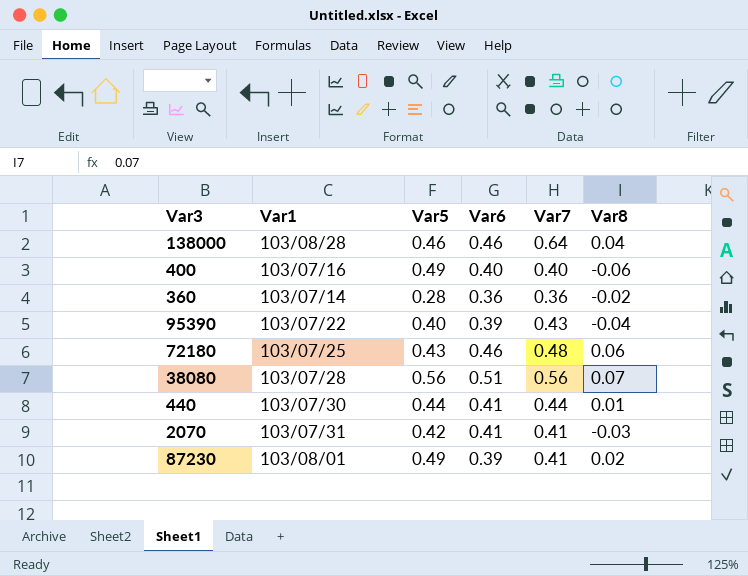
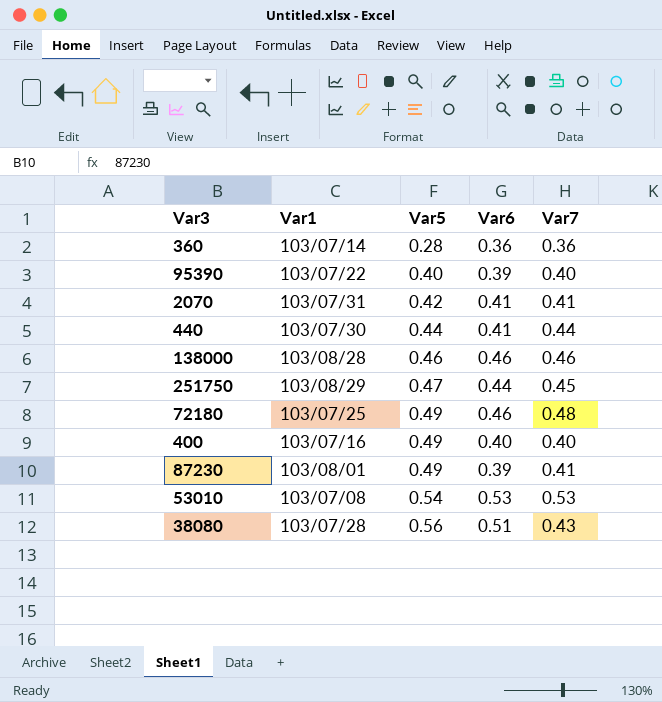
row order: none -> Var5 ascending
column Var8 | position: 6 -> none
95390 | Var7: 0.43 -> 0.40
138000 | Var7: 0.64 -> 0.46
row 251750: none -> 103/08/29 | 0.47 | 0.44 | 0.45
72180 | Var5: 0.43 -> 0.49
row 53010: none -> 103/07/08 | 0.54 | 0.53 | 0.53
38080 | Var7: 0.56 -> 0.43

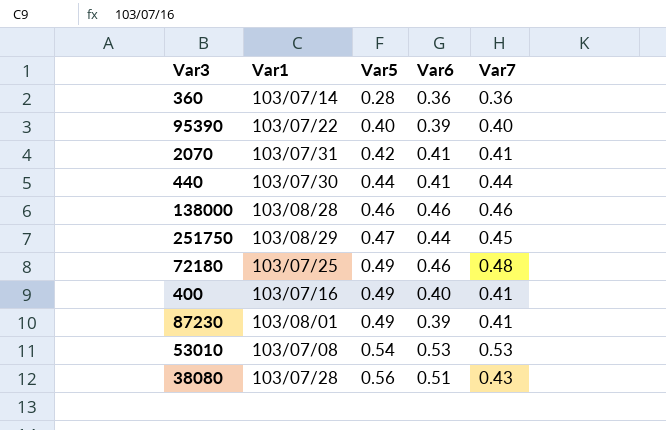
400 | Var7: 0.40 -> 0.41

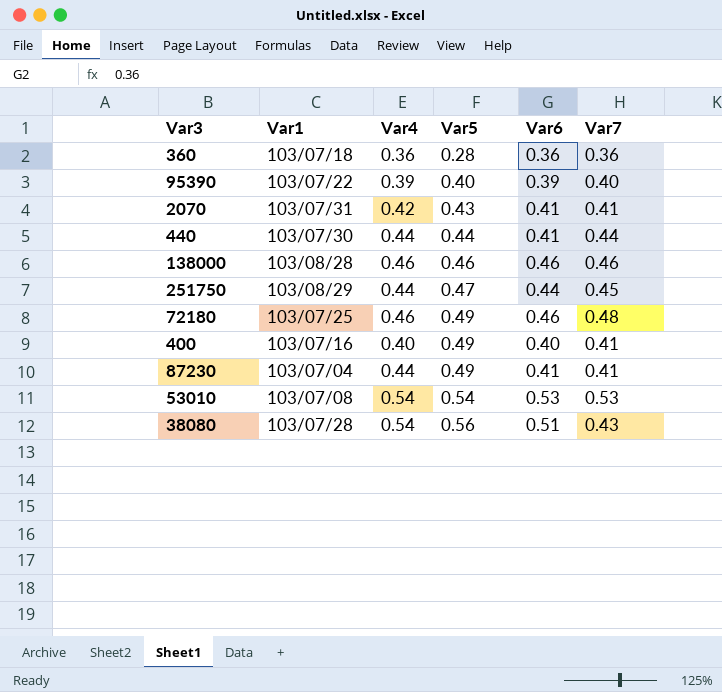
column Var4 | position: none -> 3
360 | Var1: 103/07/14 -> 103/07/18
2070 | Var5: 0.42 -> 0.43
87230 | Var1: 103/08/01 -> 103/07/04
87230 | Var6: 0.39 -> 0.41

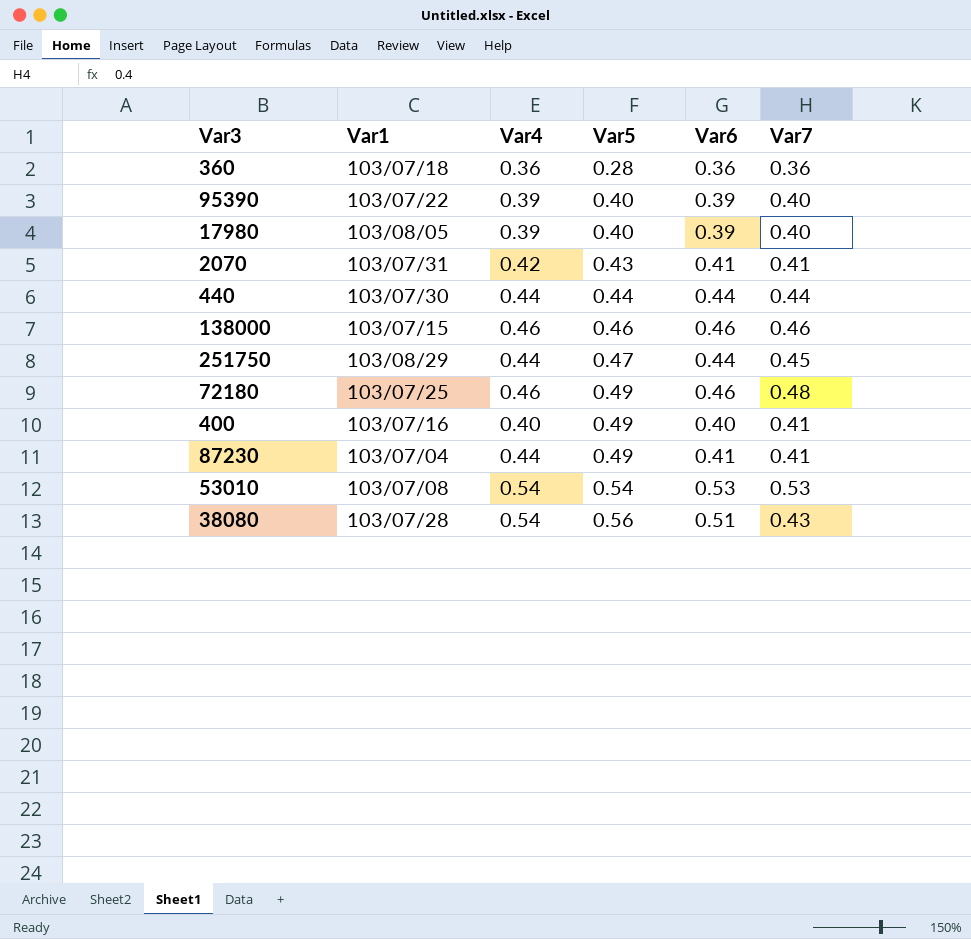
row 17980: none -> 103/08/05 | 0.39 | 0.40 | 0.39 | 0.40
440 | Var6: 0.41 -> 0.44
138000 | Var1: 103/08/28 -> 103/07/15

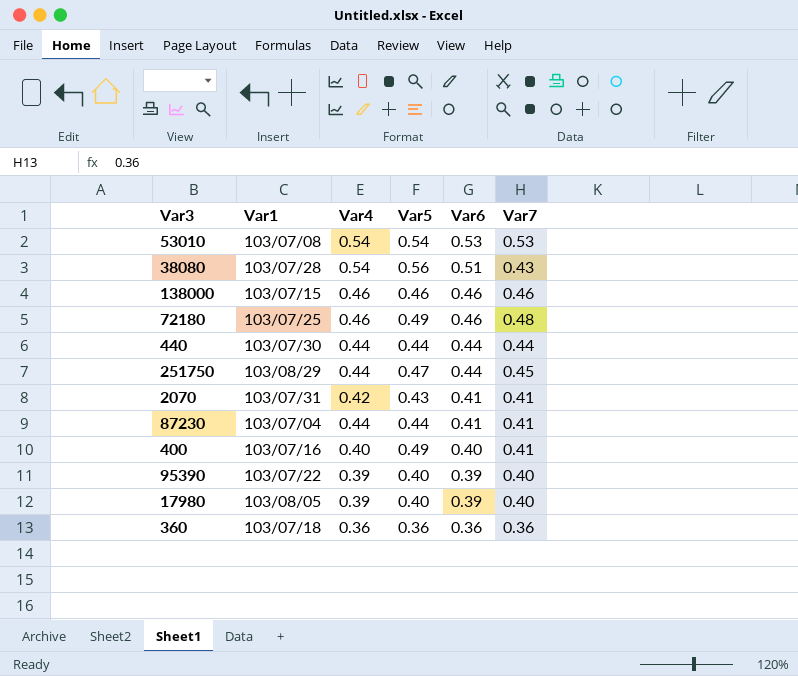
row order: Var5 ascending -> Var6 descending
87230 | Var5: 0.49 -> 0.44
360 | Var5: 0.28 -> 0.36

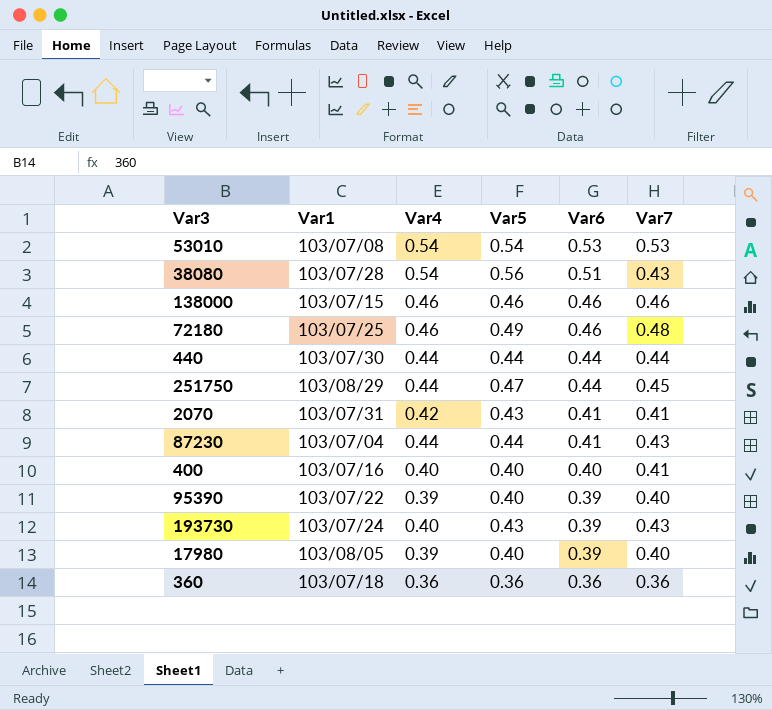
87230 | Var7: 0.41 -> 0.43
400 | Var5: 0.49 -> 0.40
row 193730: none -> 103/07/24 | 0.40 | 0.43 | 0.39 | 0.43

